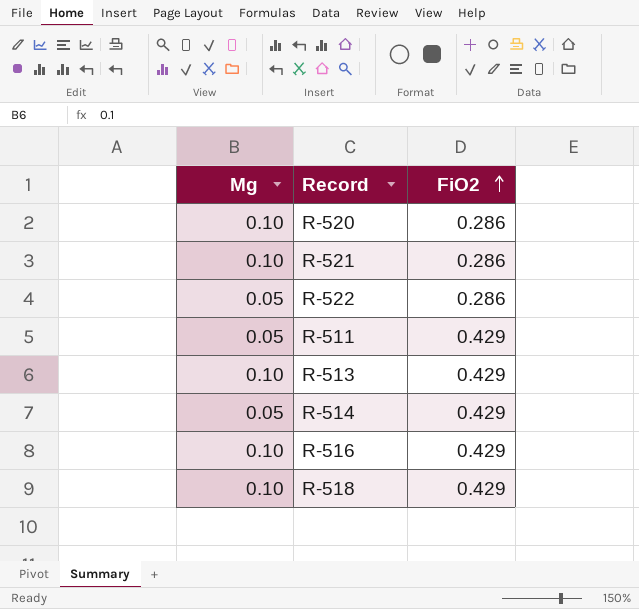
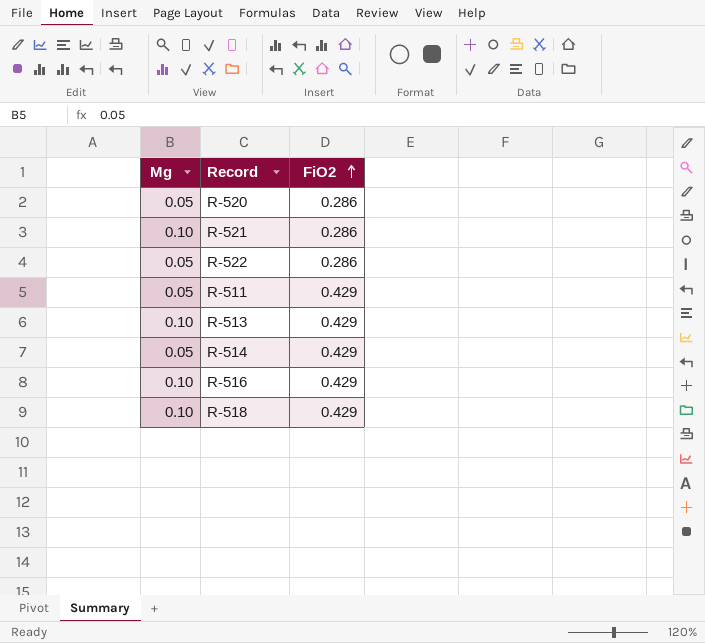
R-520 | Mg: 0.10 -> 0.05

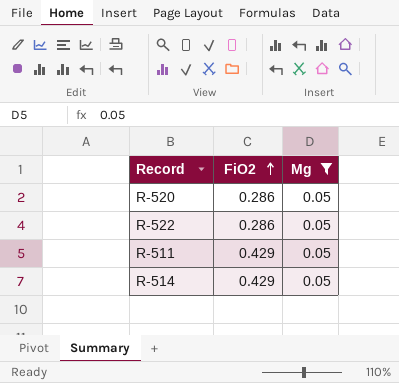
filter: none -> Mg = 0.05
column Mg | position: 1 -> 3

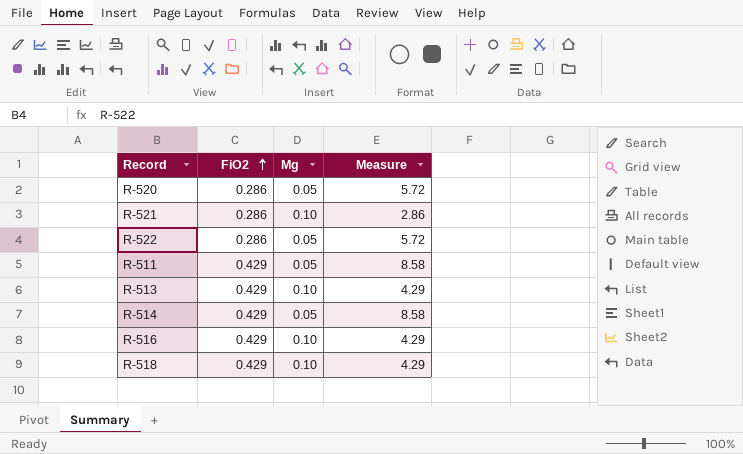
filter: Mg = 0.05 -> none
column Measure | formula: none -> [FiO2] / [Mg]

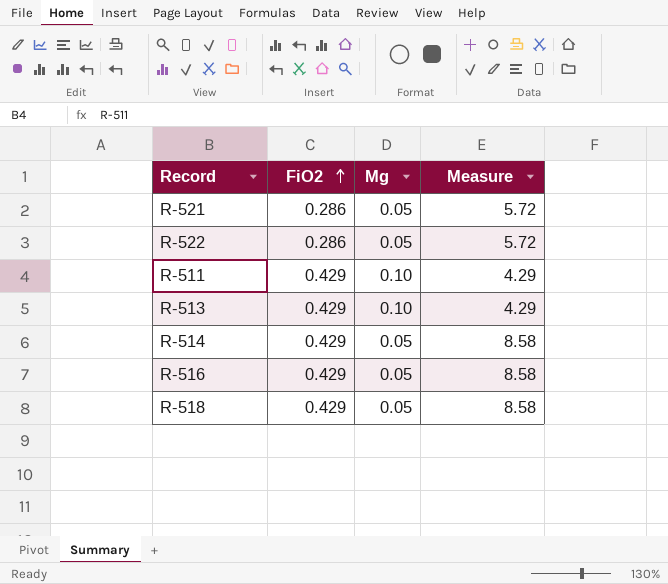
row R-520: 0.286 | 0.05 | 5.72 -> none
R-521 | Mg: 0.10 -> 0.05
R-521 | Measure: 2.86 -> 5.72
R-511 | Mg: 0.05 -> 0.10
R-511 | Measure: 8.58 -> 4.29
R-516 | Mg: 0.10 -> 0.05
R-516 | Measure: 4.29 -> 8.58
R-518 | Mg: 0.10 -> 0.05
R-518 | Measure: 4.29 -> 8.58

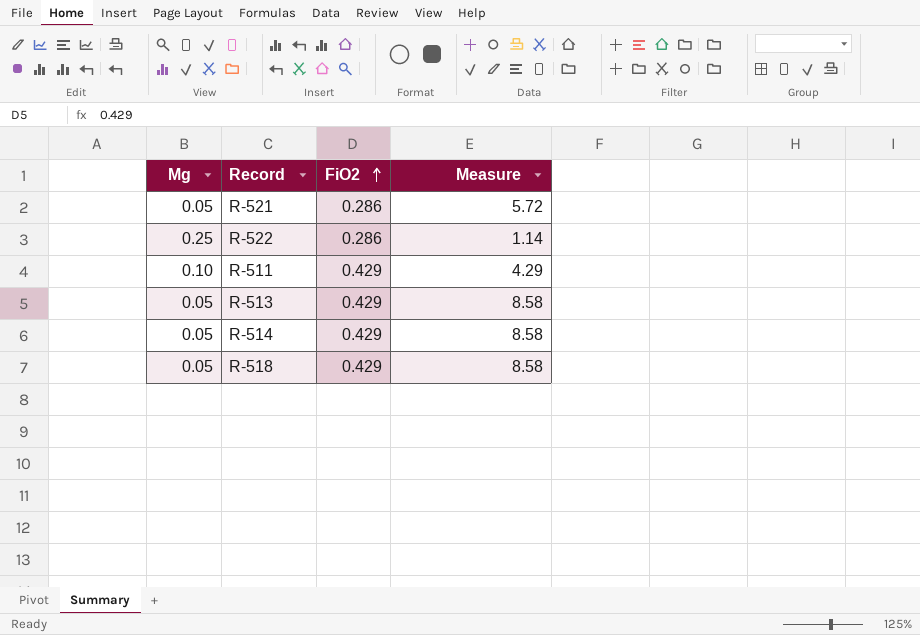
column Mg | position: 3 -> 1
row R-516: 0.429 | 0.05 | 8.58 -> none
R-522 | Mg: 0.05 -> 0.25
R-522 | Measure: 5.72 -> 1.14
R-513 | Mg: 0.10 -> 0.05
R-513 | Measure: 4.29 -> 8.58

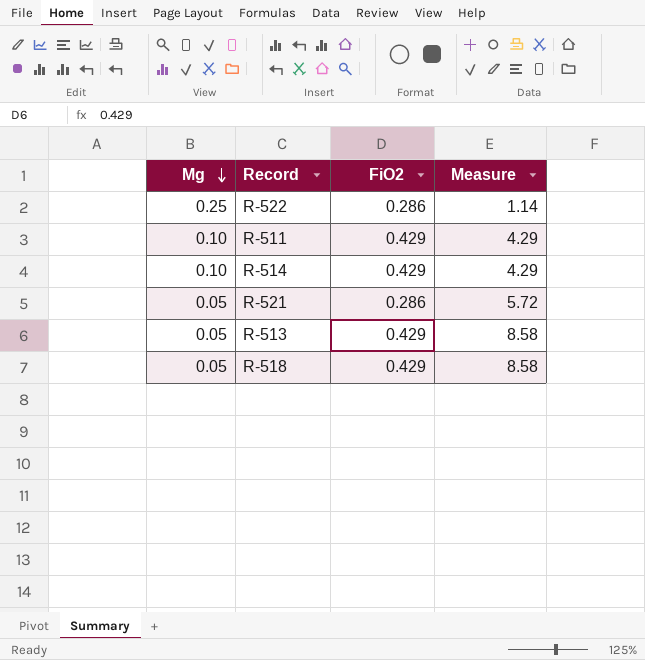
row order: FiO2 ascending -> Mg descending
R-514 | Mg: 0.05 -> 0.10
R-514 | Measure: 8.58 -> 4.29

